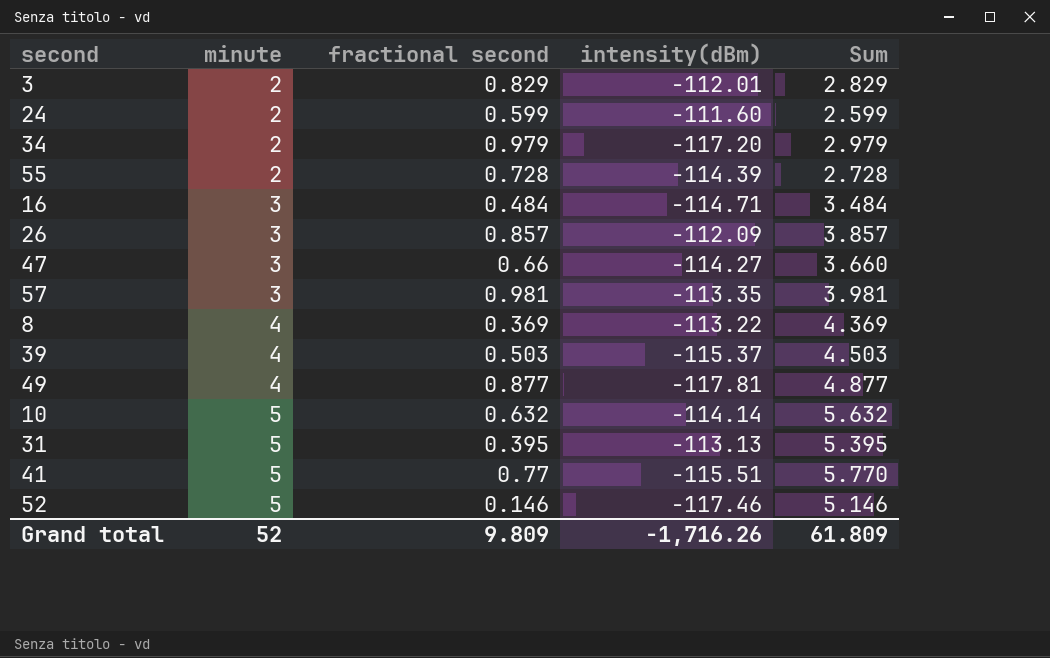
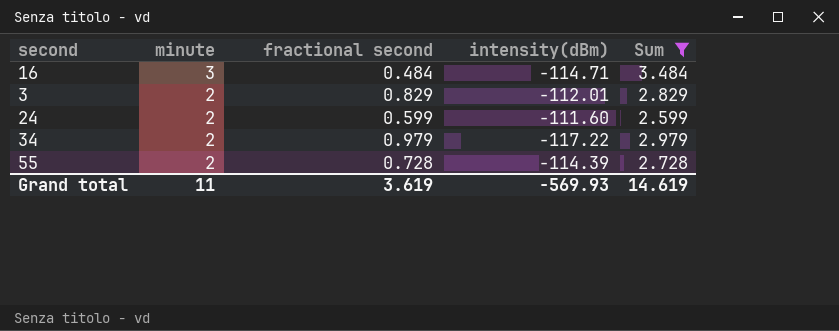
filter: none -> Sum <= 3.484
row order: minute ascending -> minute descending
34 | intensity(dBm): -117.20 -> -117.22
Grand total | minute: 52 -> 11
Grand total | fractional second: 9.809 -> 3.619
Grand total | intensity(dBm): -1,716.26 -> -569.93
Grand total | Sum: 61.809 -> 14.619

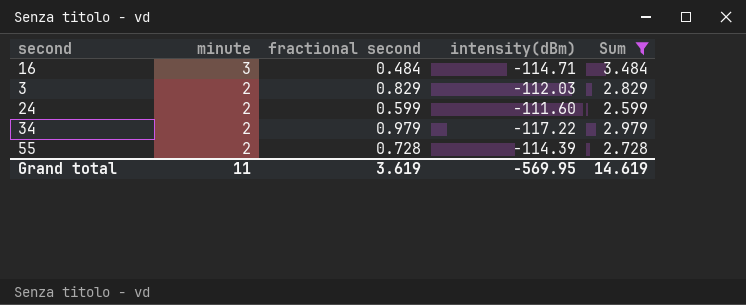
3 | intensity(dBm): -112.01 -> -112.03
Grand total | intensity(dBm): -569.93 -> -569.95

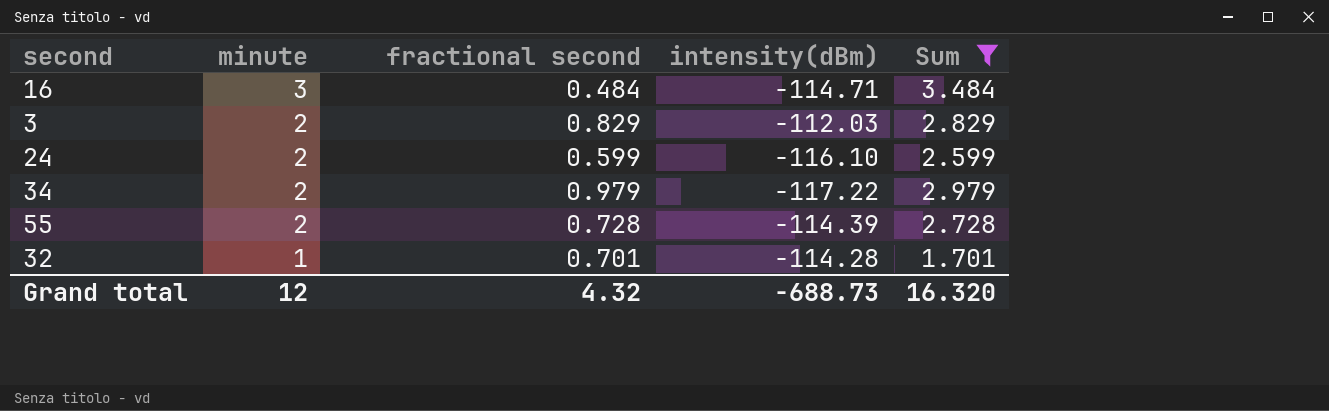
24 | intensity(dBm): -111.60 -> -116.10
row 32: none -> 1 | 0.701 | -114.28 | 1.701
Grand total | minute: 11 -> 12
Grand total | fractional second: 3.619 -> 4.32
Grand total | intensity(dBm): -569.95 -> -688.73
Grand total | Sum: 14.619 -> 16.320

